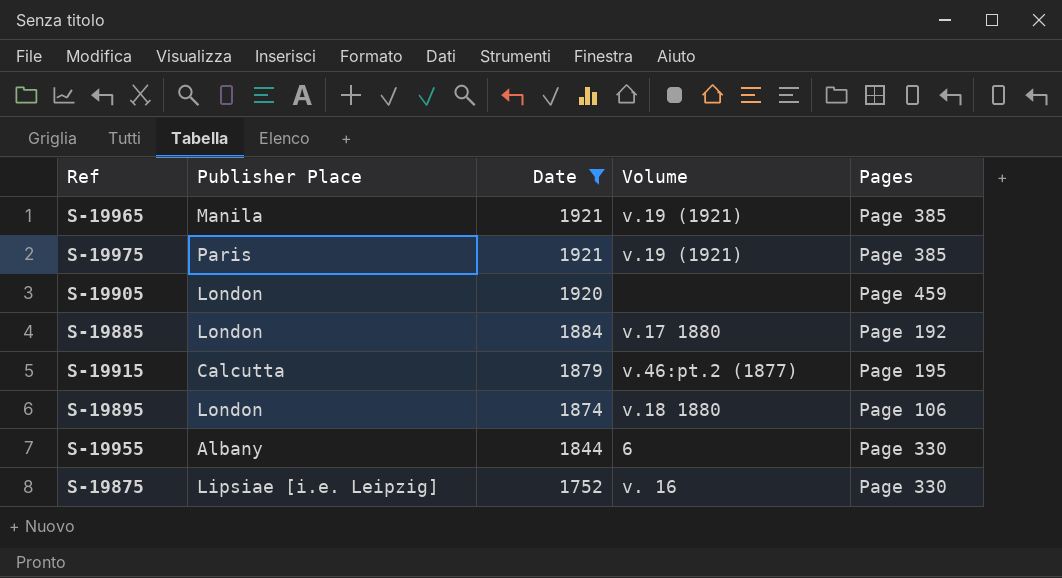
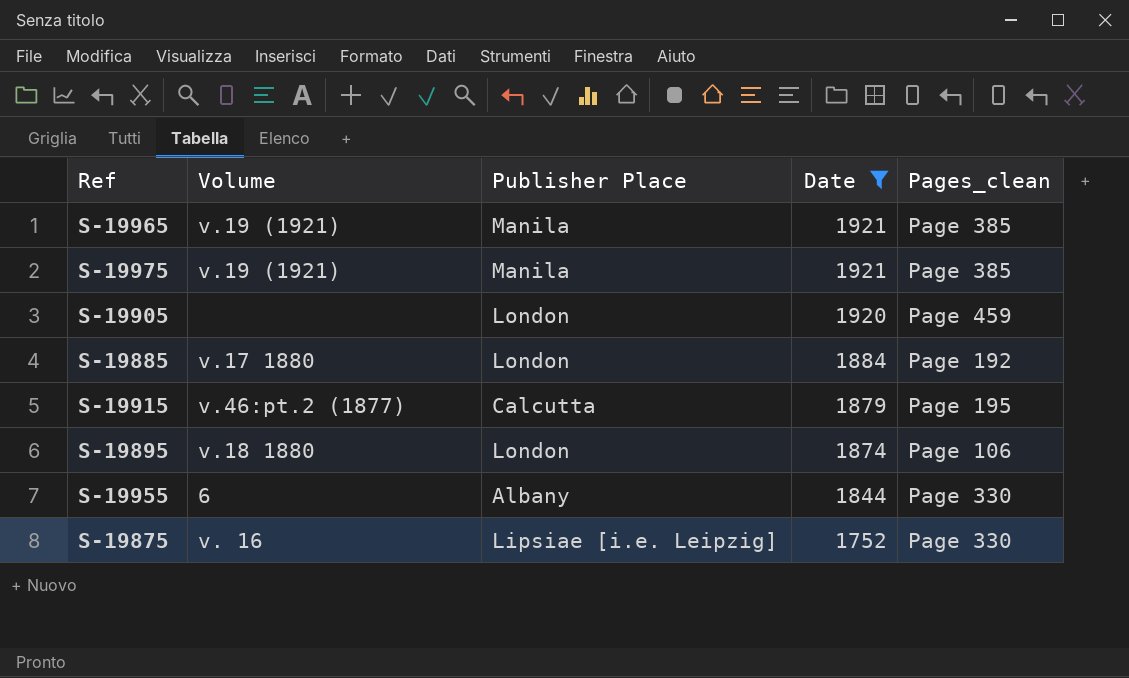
column Volume | position: 4 -> 2
column name: Pages -> Pages_clean
S-19975 | Publisher Place: Paris -> Manila

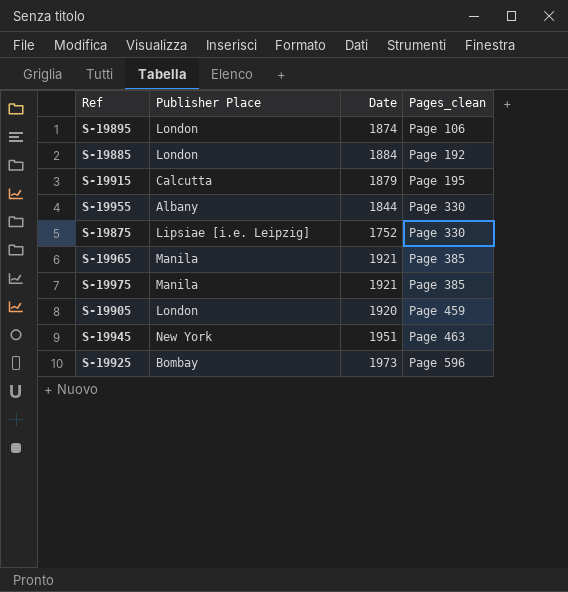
filter: Date <= 1921 -> none
row order: Date descending -> Pages_clean ascending
column Volume | position: 2 -> none

